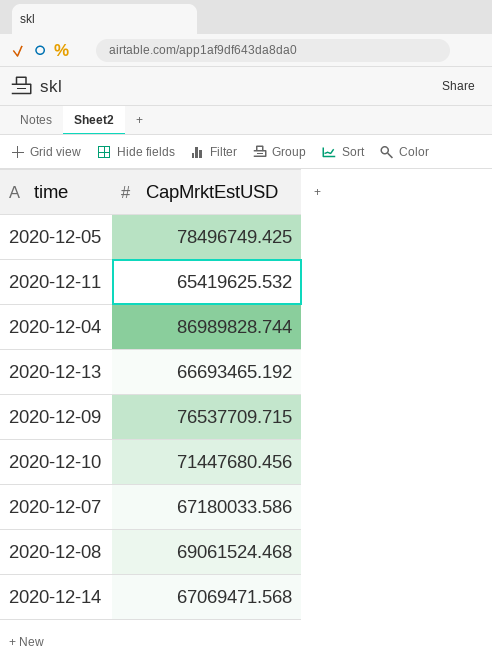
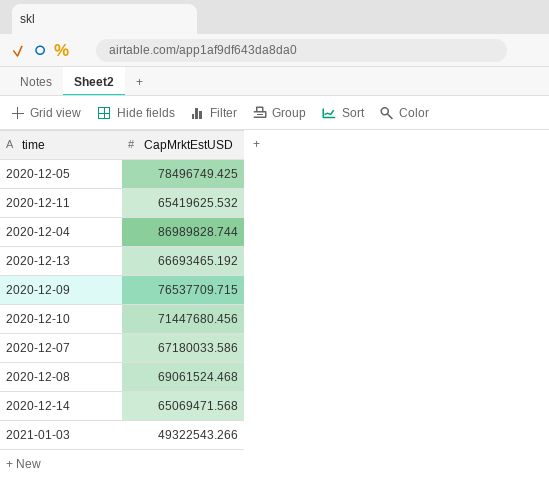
2020-12-14 | CapMrktEstUSD: 67069471.568 -> 65069471.568
row 2021-01-03: none -> 49322543.266

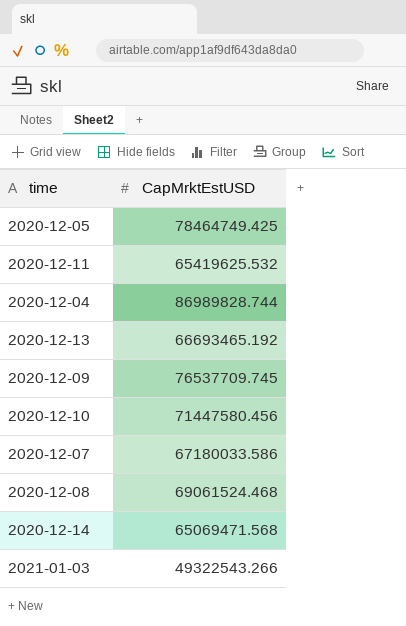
2020-12-05 | CapMrktEstUSD: 78496749.425 -> 78464749.425
2020-12-09 | CapMrktEstUSD: 76537709.715 -> 76537709.745
2020-12-10 | CapMrktEstUSD: 71447680.456 -> 71447580.456

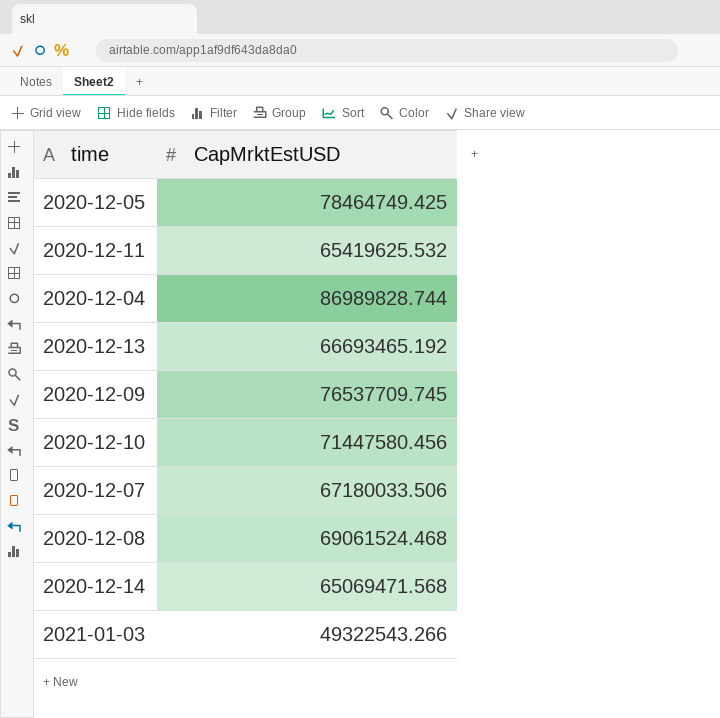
2020-12-07 | CapMrktEstUSD: 67180033.586 -> 67180033.506

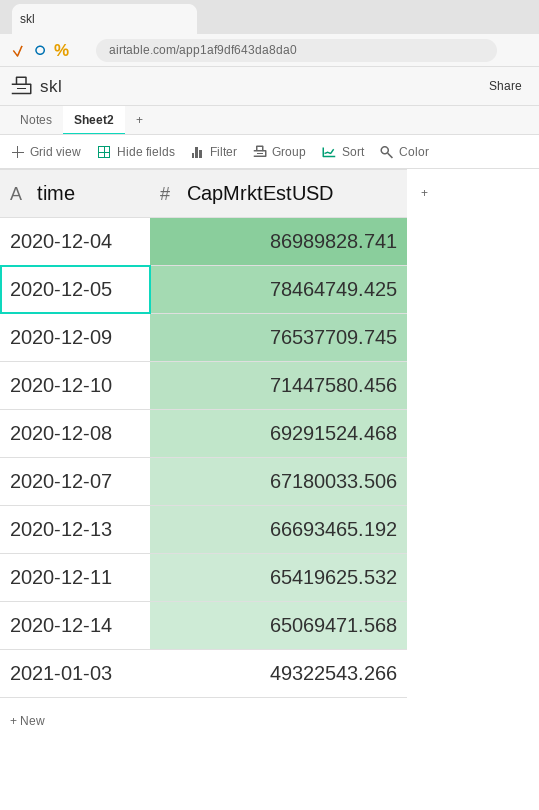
row order: none -> CapMrktEstUSD descending
2020-12-04 | CapMrktEstUSD: 86989828.744 -> 86989828.741
2020-12-08 | CapMrktEstUSD: 69061524.468 -> 69291524.468

